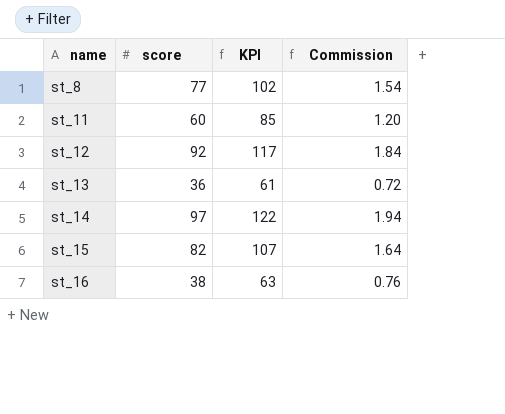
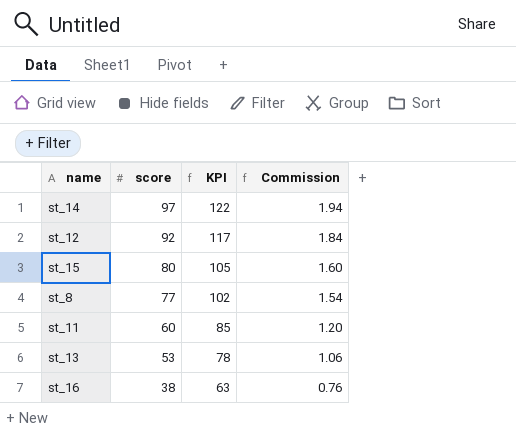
row order: name ascending -> score descending
st_15 | score: 82 -> 80
st_15 | KPI: 107 -> 105
st_15 | Commission: 1.64 -> 1.60
st_13 | score: 36 -> 53
st_13 | KPI: 61 -> 78
st_13 | Commission: 0.72 -> 1.06

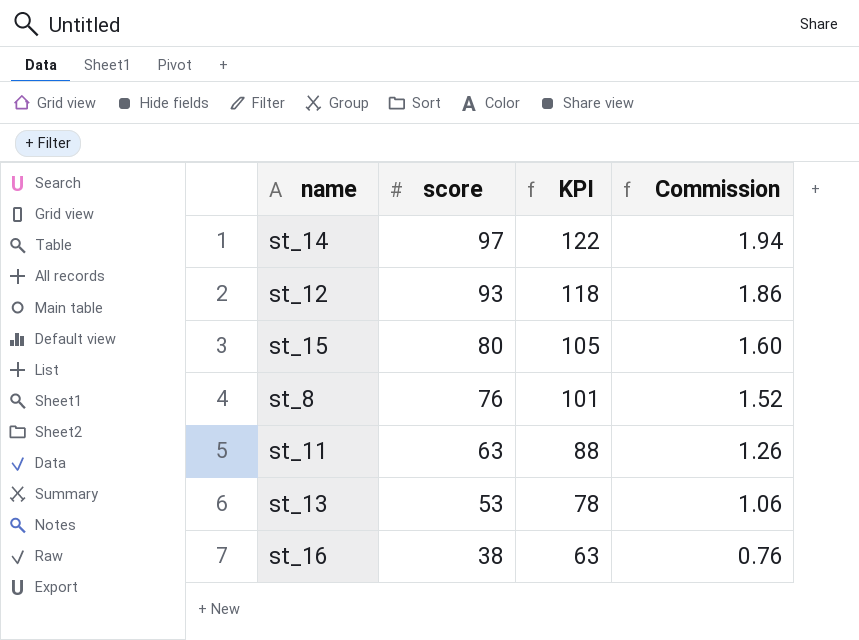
st_12 | score: 92 -> 93
st_12 | KPI: 117 -> 118
st_12 | Commission: 1.84 -> 1.86
st_8 | score: 77 -> 76
st_8 | KPI: 102 -> 101
st_8 | Commission: 1.54 -> 1.52
st_11 | score: 60 -> 63
st_11 | KPI: 85 -> 88
st_11 | Commission: 1.20 -> 1.26

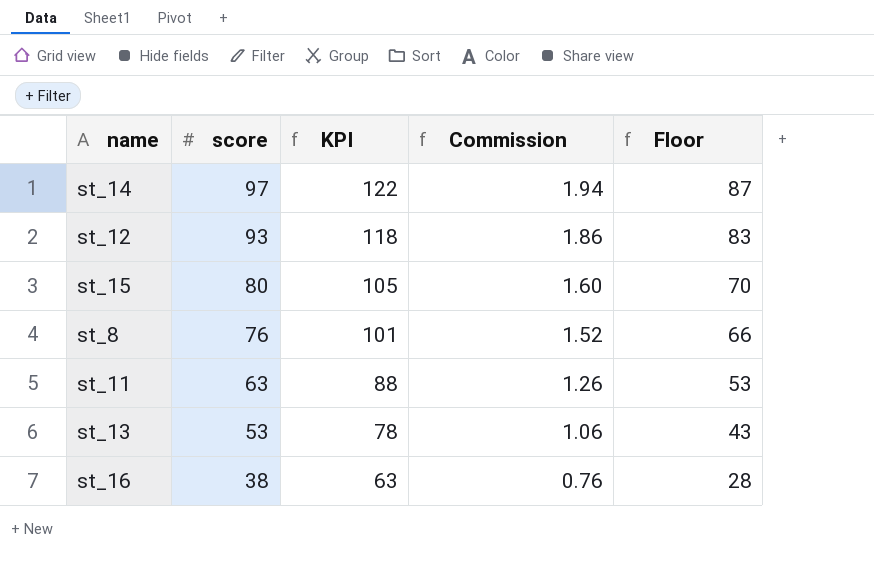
column Floor | formula: none -> [score] - 10

